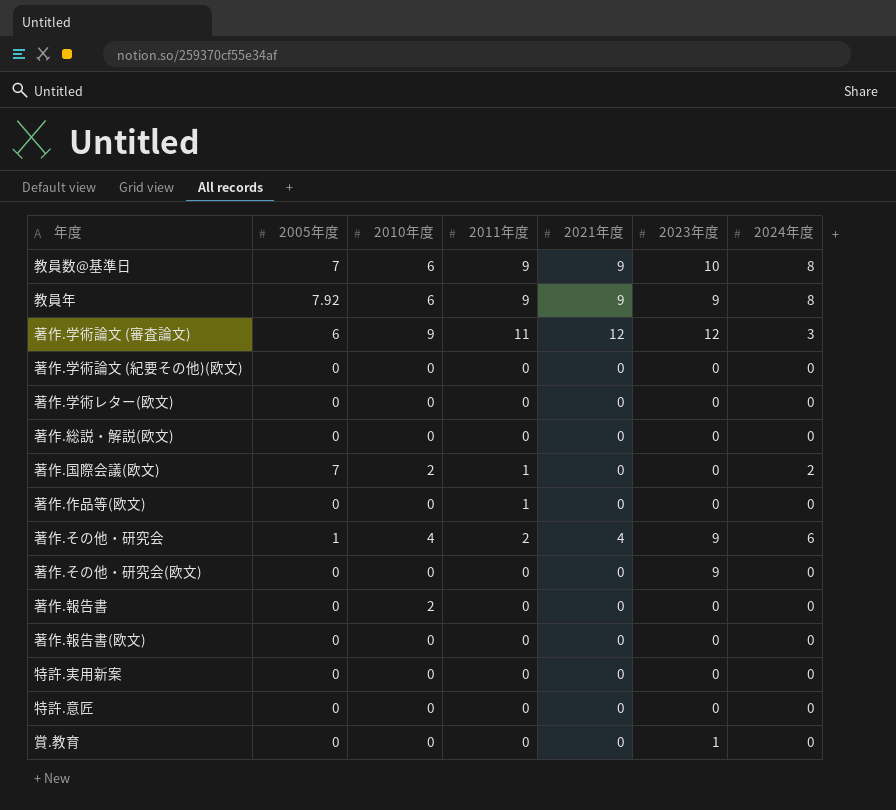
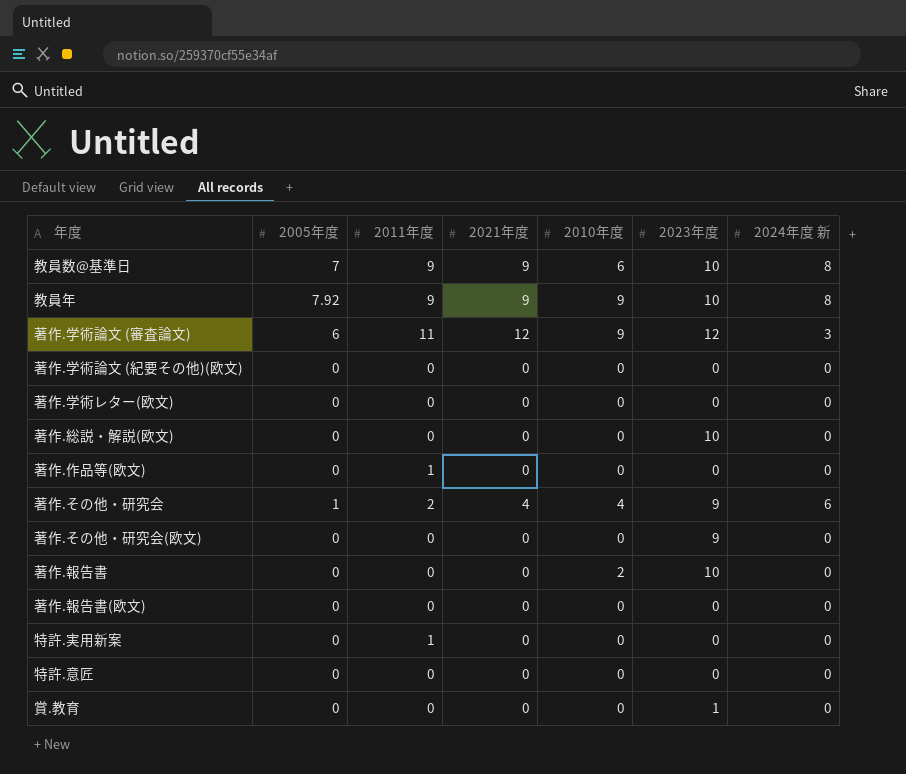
column 2010年度 | position: 3 -> 5
column name: 2024年度 -> 2024年度 新
row 著作.国際会議(欧文): 7 | 2 | 1 | 0 | 0 | 2 -> none
教員年 | 2010年度: 6 -> 9
教員年 | 2023年度: 9 -> 10
著作.総説・解説(欧文) | 2023年度: 0 -> 10
著作.報告書 | 2023年度: 0 -> 10
特許.実用新案 | 2011年度: 0 -> 1

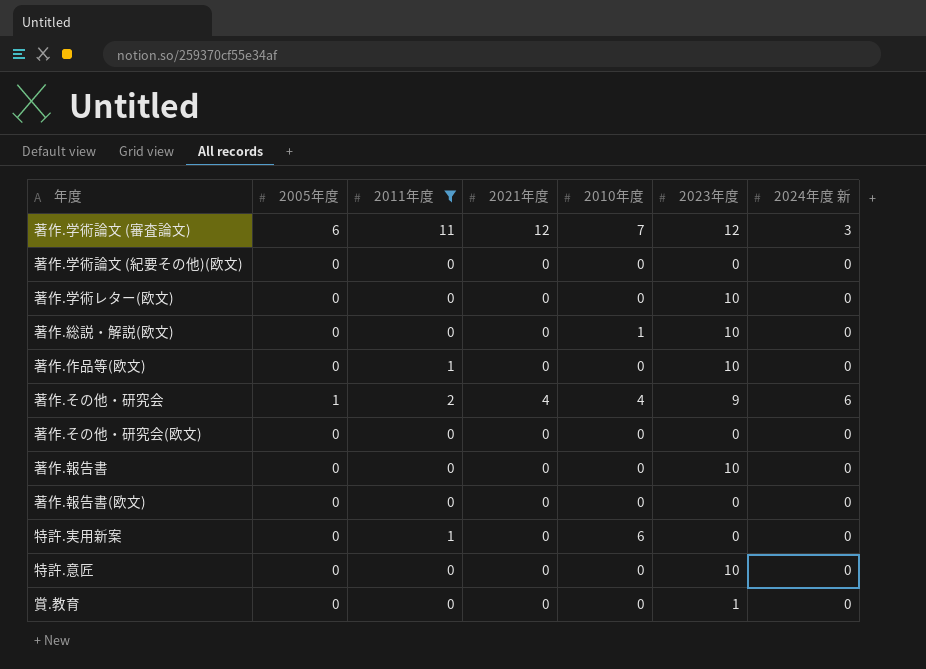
filter: none -> 2011年度 != 9
著作.学術論文 (審査論文) | 2010年度: 9 -> 7
著作.学術レター(欧文) | 2023年度: 0 -> 10
著作.総説・解説(欧文) | 2010年度: 0 -> 1
著作.作品等(欧文) | 2023年度: 0 -> 10
著作.その他・研究会(欧文) | 2023年度: 9 -> 0
著作.報告書 | 2010年度: 2 -> 0
特許.実用新案 | 2010年度: 0 -> 6
特許.意匠 | 2023年度: 0 -> 10

